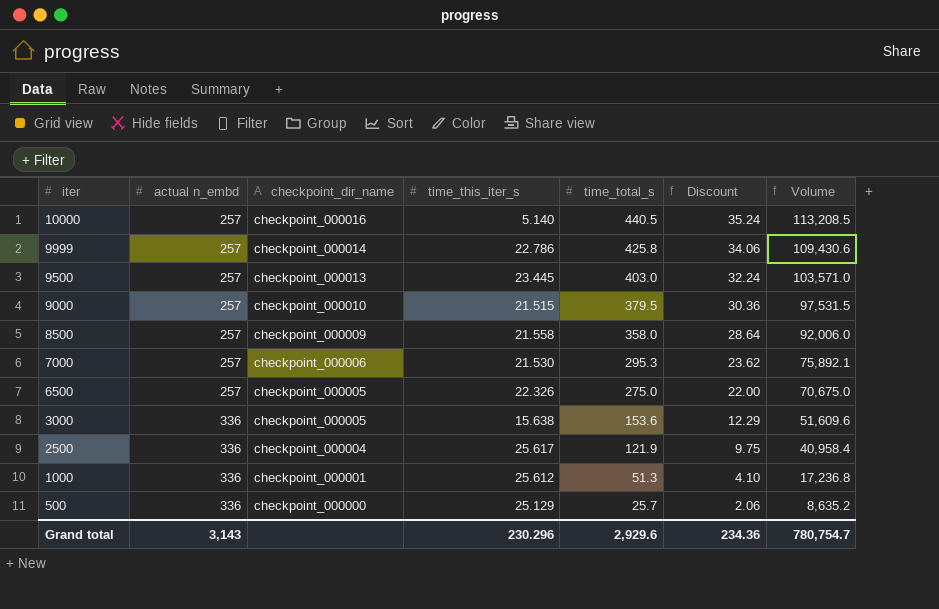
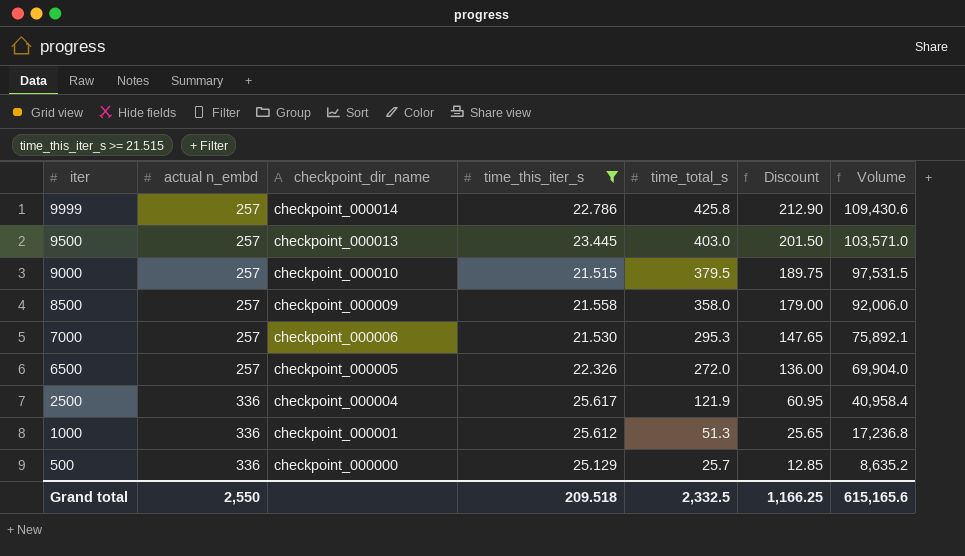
filter: none -> time_this_iter_s >= 21.515
column Discount | formula: [time_total_s] * 0.08 -> [time_total_s] * 0.5
6500 | time_total_s: 275.0 -> 272.0
6500 | Volume: 70,675.0 -> 69,904.0
Grand total | actual n_embd: 3,143 -> 2,550
Grand total | time_this_iter_s: 230.296 -> 209.518
Grand total | time_total_s: 2,929.6 -> 2,332.5
Grand total | Discount: 234.36 -> 1,166.25
Grand total | Volume: 780,754.7 -> 615,165.6

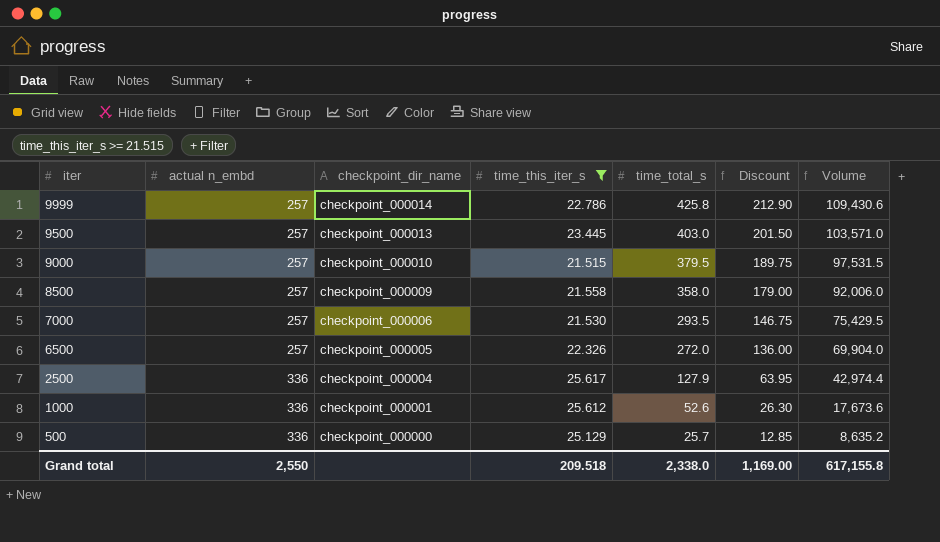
7000 | time_total_s: 295.3 -> 293.5
7000 | Discount: 147.65 -> 146.75
7000 | Volume: 75,892.1 -> 75,429.5
2500 | time_total_s: 121.9 -> 127.9
2500 | Discount: 60.95 -> 63.95
2500 | Volume: 40,958.4 -> 42,974.4
1000 | time_total_s: 51.3 -> 52.6
1000 | Discount: 25.65 -> 26.30
1000 | Volume: 17,236.8 -> 17,673.6
Grand total | time_total_s: 2,332.5 -> 2,338.0
Grand total | Discount: 1,166.25 -> 1,169.00
Grand total | Volume: 615,165.6 -> 617,155.8

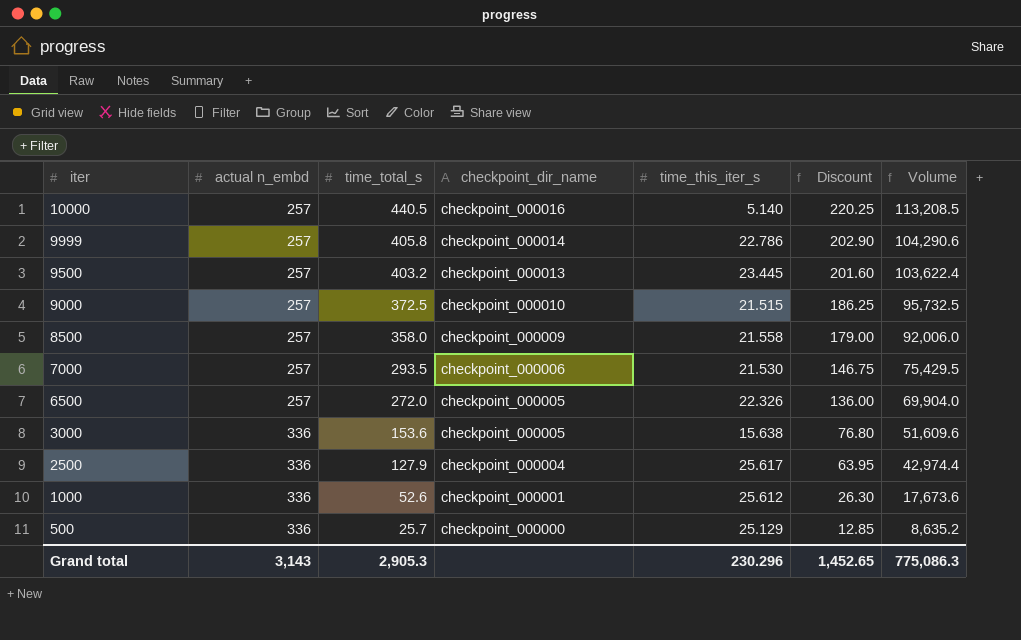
filter: time_this_iter_s >= 21.515 -> none
column time_total_s | position: 5 -> 3
9999 | time_total_s: 425.8 -> 405.8
9999 | Discount: 212.90 -> 202.90
9999 | Volume: 109,430.6 -> 104,290.6
9500 | time_total_s: 403.0 -> 403.2
9500 | Discount: 201.50 -> 201.60
9500 | Volume: 103,571.0 -> 103,622.4
9000 | time_total_s: 379.5 -> 372.5
9000 | Discount: 189.75 -> 186.25
9000 | Volume: 97,531.5 -> 95,732.5
Grand total | actual n_embd: 2,550 -> 3,143
Grand total | time_total_s: 2,338.0 -> 2,905.3
Grand total | time_this_iter_s: 209.518 -> 230.296
Grand total | Discount: 1,169.00 -> 1,452.65
Grand total | Volume: 617,155.8 -> 775,086.3

